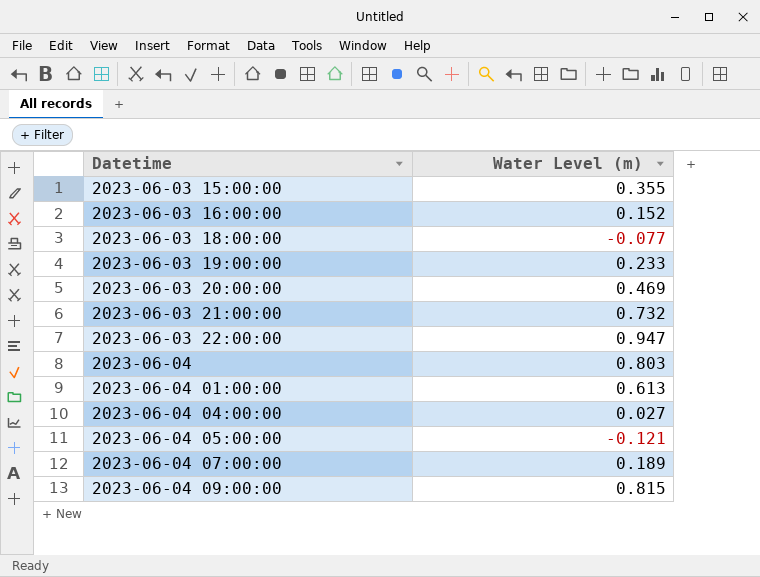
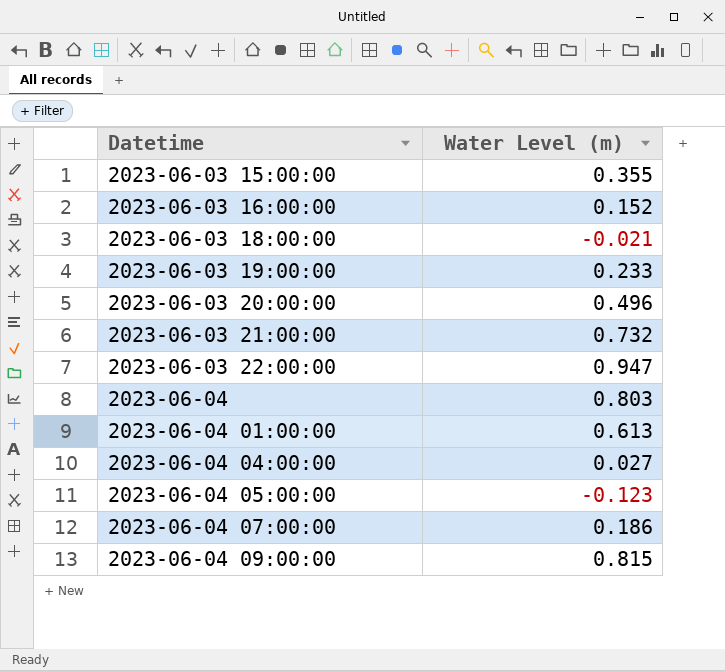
2023-06-03 18:00:00 | Water Level (m): -0.077 -> -0.021
2023-06-03 20:00:00 | Water Level (m): 0.469 -> 0.496
2023-06-04 05:00:00 | Water Level (m): -0.121 -> -0.123
2023-06-04 07:00:00 | Water Level (m): 0.189 -> 0.186

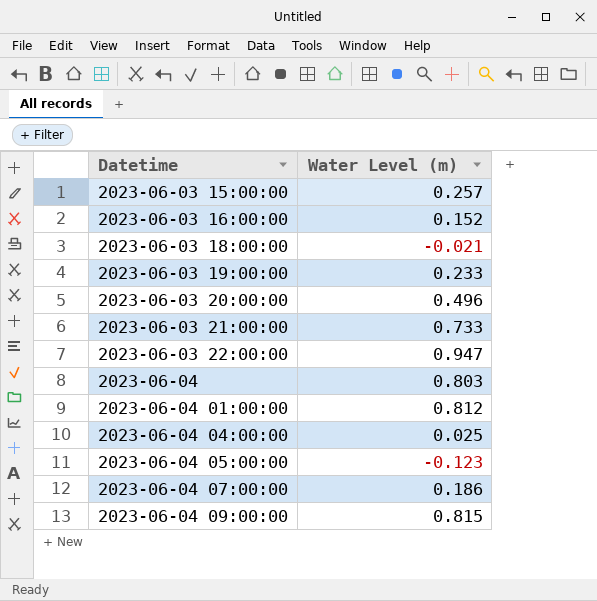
2023-06-03 15:00:00 | Water Level (m): 0.355 -> 0.257
2023-06-03 21:00:00 | Water Level (m): 0.732 -> 0.733
2023-06-04 01:00:00 | Water Level (m): 0.613 -> 0.812
2023-06-04 04:00:00 | Water Level (m): 0.027 -> 0.025

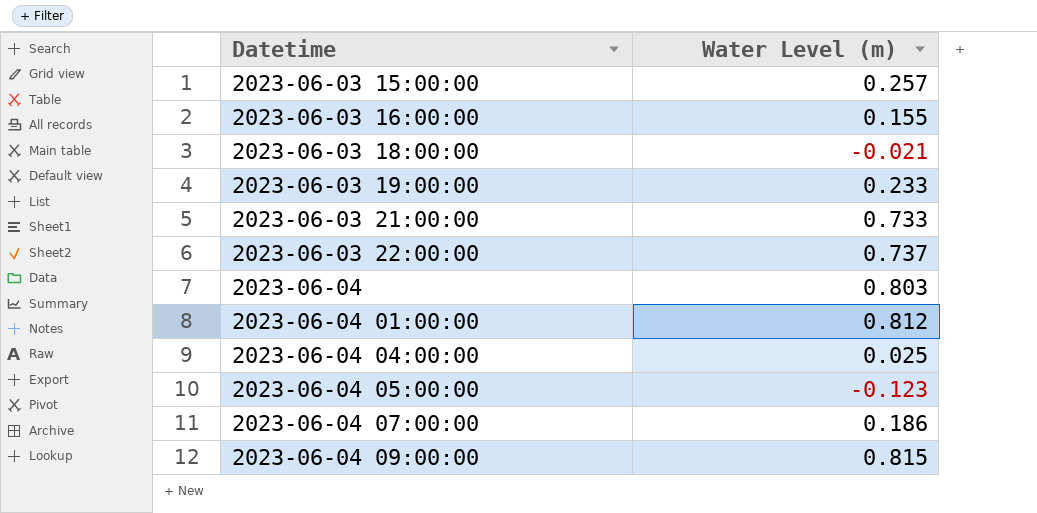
row 2023-06-03 20:00:00: 0.496 -> none
2023-06-03 16:00:00 | Water Level (m): 0.152 -> 0.155
2023-06-03 22:00:00 | Water Level (m): 0.947 -> 0.737

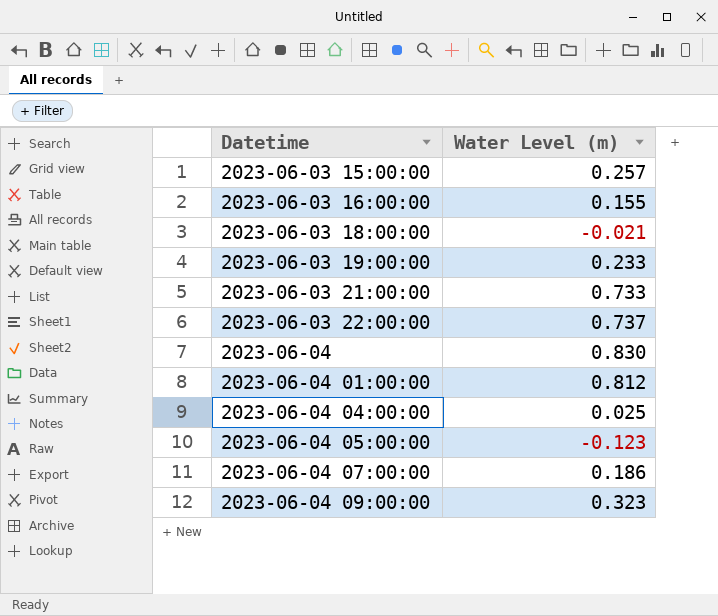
2023-06-04 | Water Level (m): 0.803 -> 0.830
2023-06-04 09:00:00 | Water Level (m): 0.815 -> 0.323

